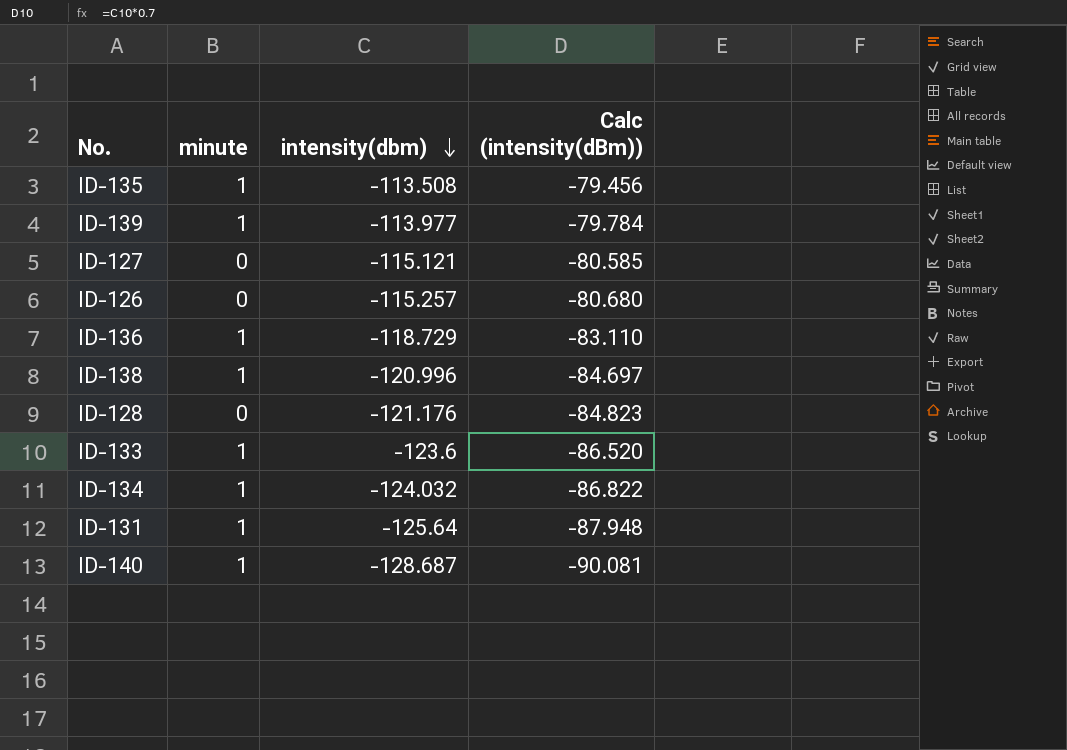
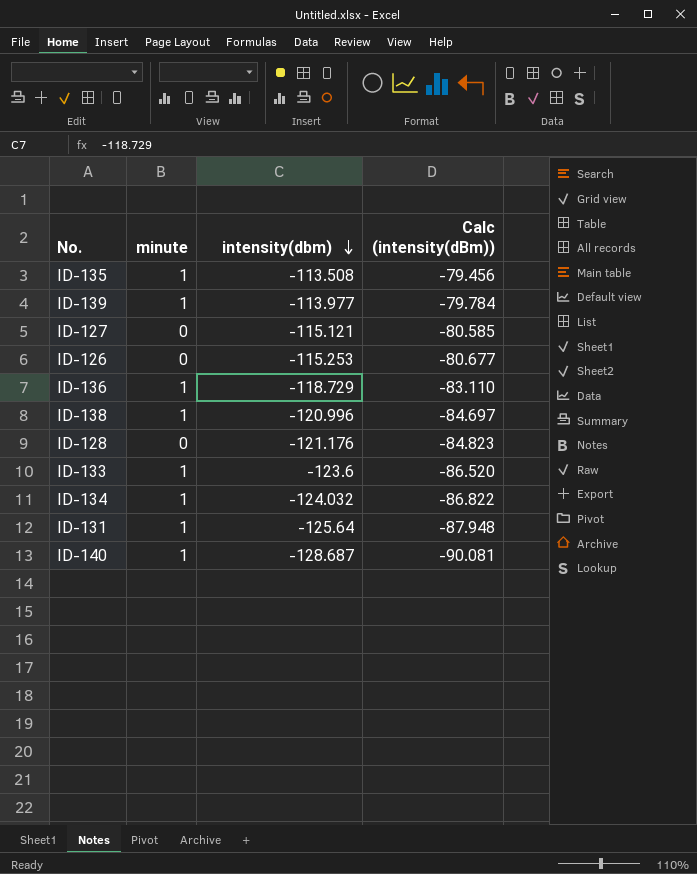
ID-126 | intensity(dbm): -115.257 -> -115.253
ID-126 | Calc (intensity(dBm)): -80.680 -> -80.677

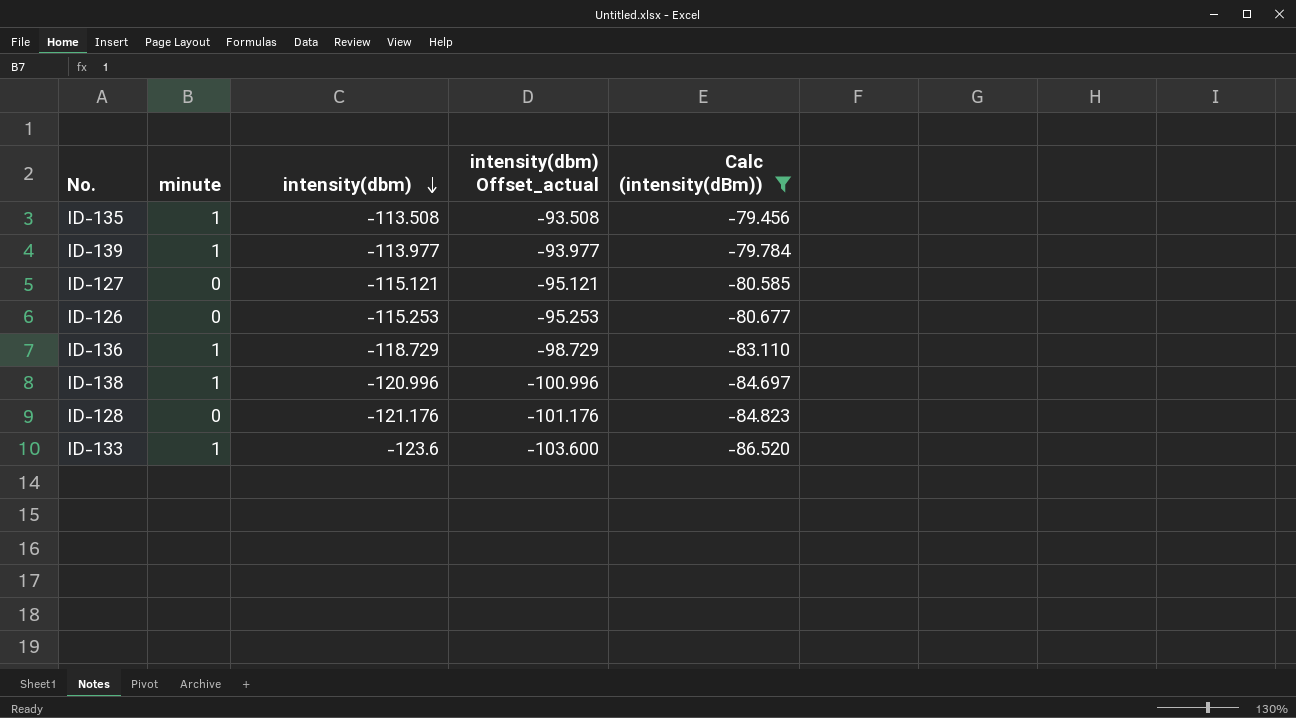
filter: none -> Calc (intensity(dBm)) >= -86.520
column intensity(dbm) Offset_actual | formula: none -> [intensity(dbm)] + 20

